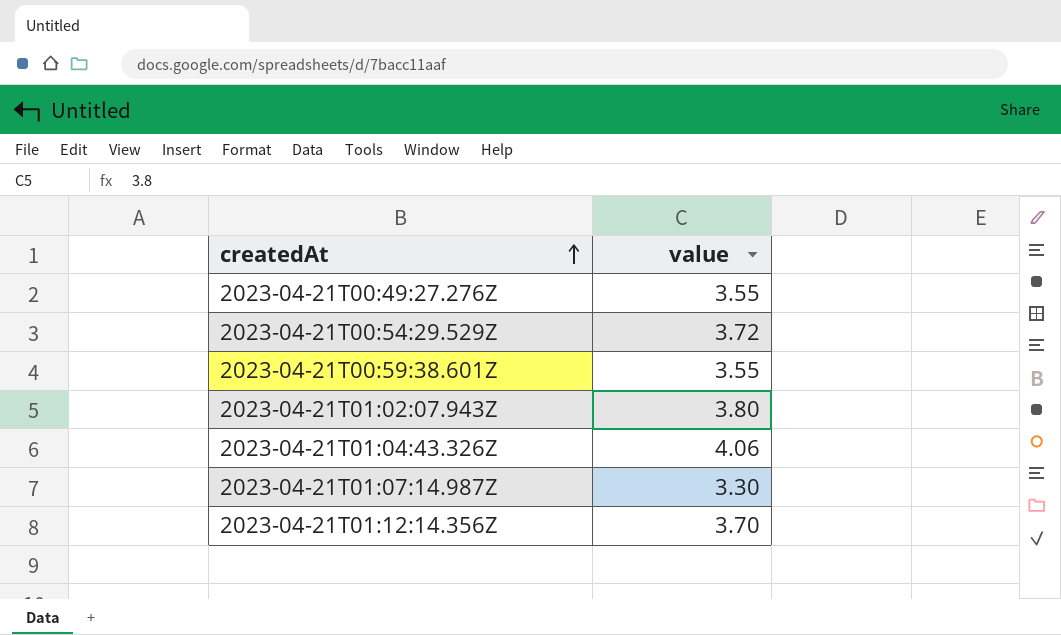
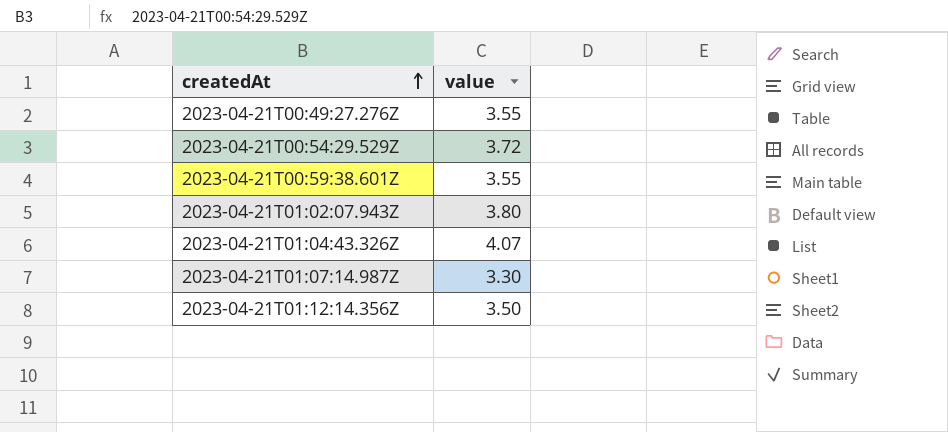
2023-04-21T01:04:43.326Z | value: 4.06 -> 4.07
2023-04-21T01:12:14.356Z | value: 3.70 -> 3.50

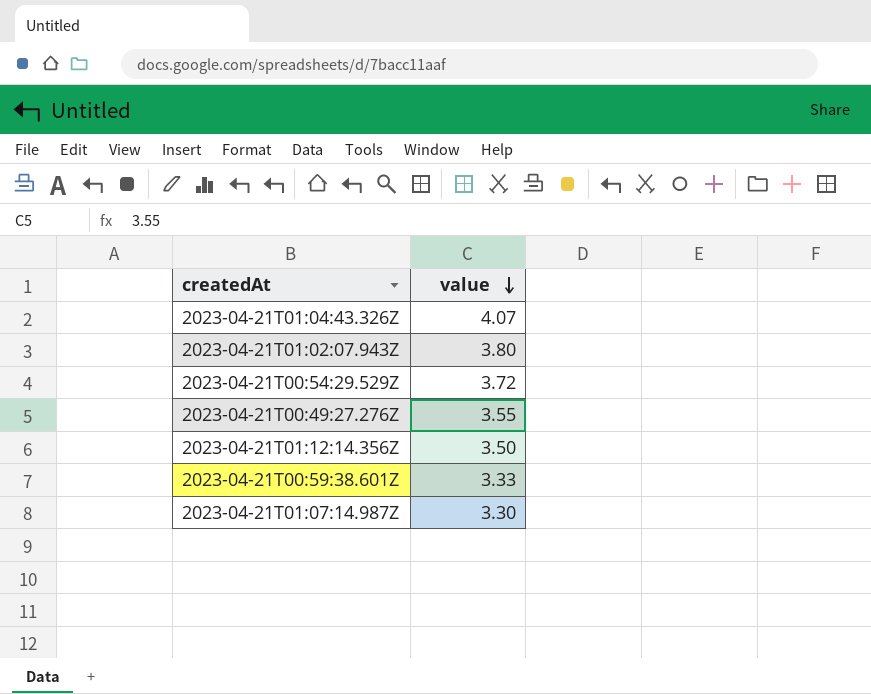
row order: createdAt ascending -> value descending
2023-04-21T00:59:38.601Z | value: 3.55 -> 3.33

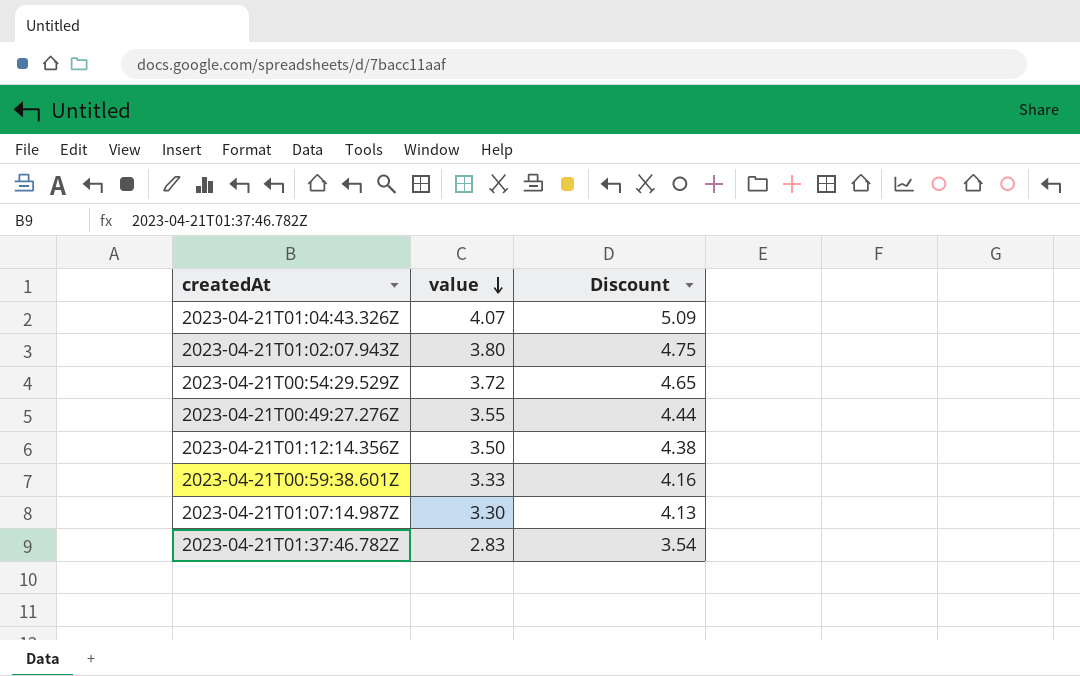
column Discount | formula: none -> [value] * 1.25
row 2023-04-21T01:37:46.782Z: none -> 2.83 | 3.54

